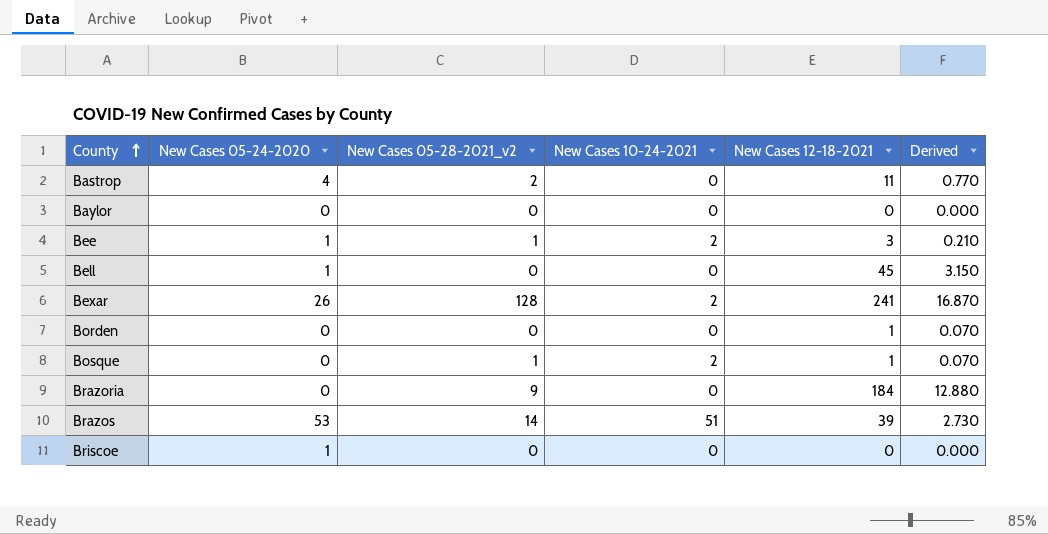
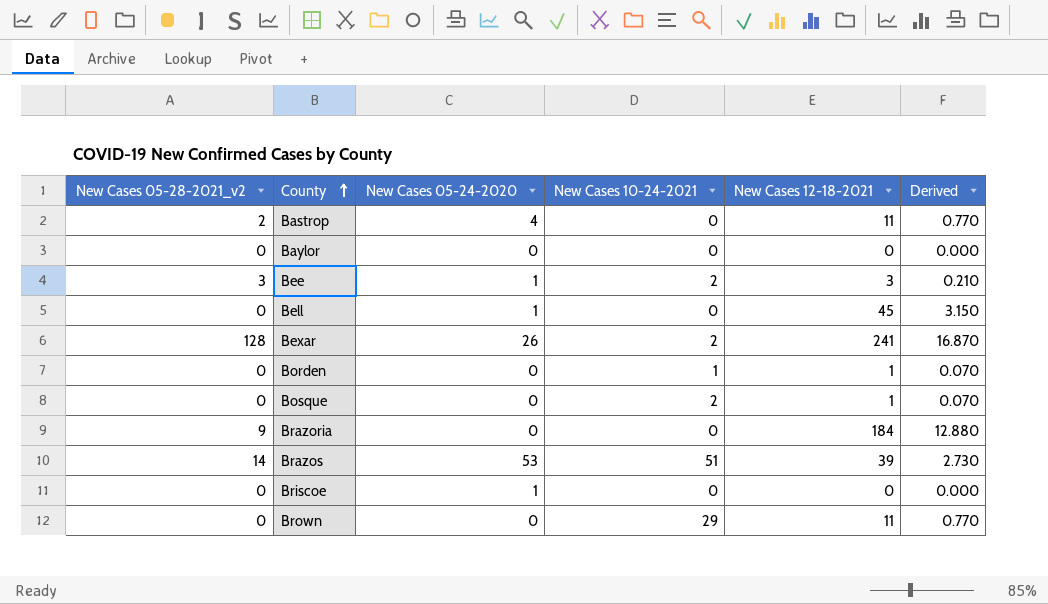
column New Cases 05-28-2021_v2 | position: 3 -> 1
Bee | New Cases 05-28-2021_v2: 1 -> 3
Borden | New Cases 10-24-2021: 0 -> 1
Bosque | New Cases 05-28-2021_v2: 1 -> 0
row Brown: none -> 0 | 0 | 29 | 11 | 0.770

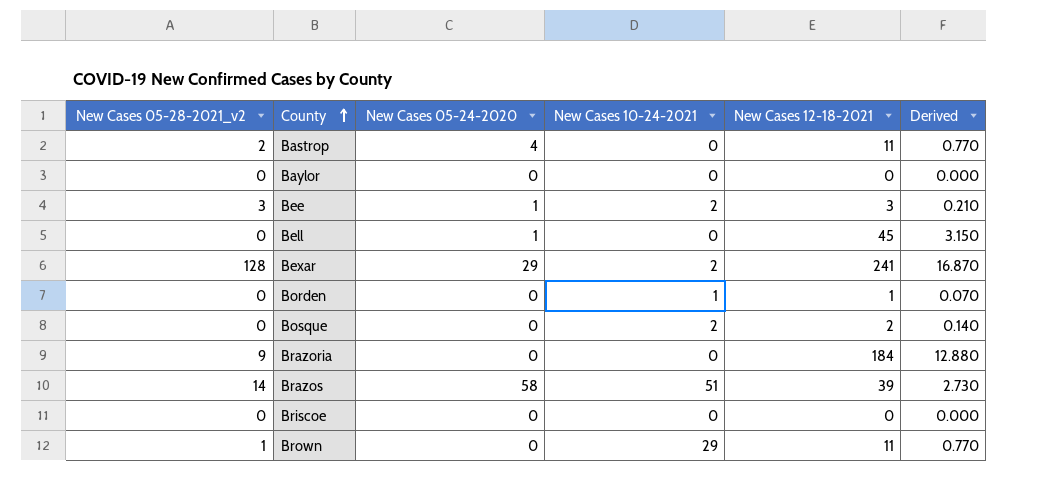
Bexar | New Cases 05-24-2020: 26 -> 29
Bosque | New Cases 12-18-2021: 1 -> 2
Bosque | Derived: 0.070 -> 0.140
Brazos | New Cases 05-24-2020: 53 -> 58
Briscoe | New Cases 05-24-2020: 1 -> 0
Brown | New Cases 05-28-2021_v2: 0 -> 1

